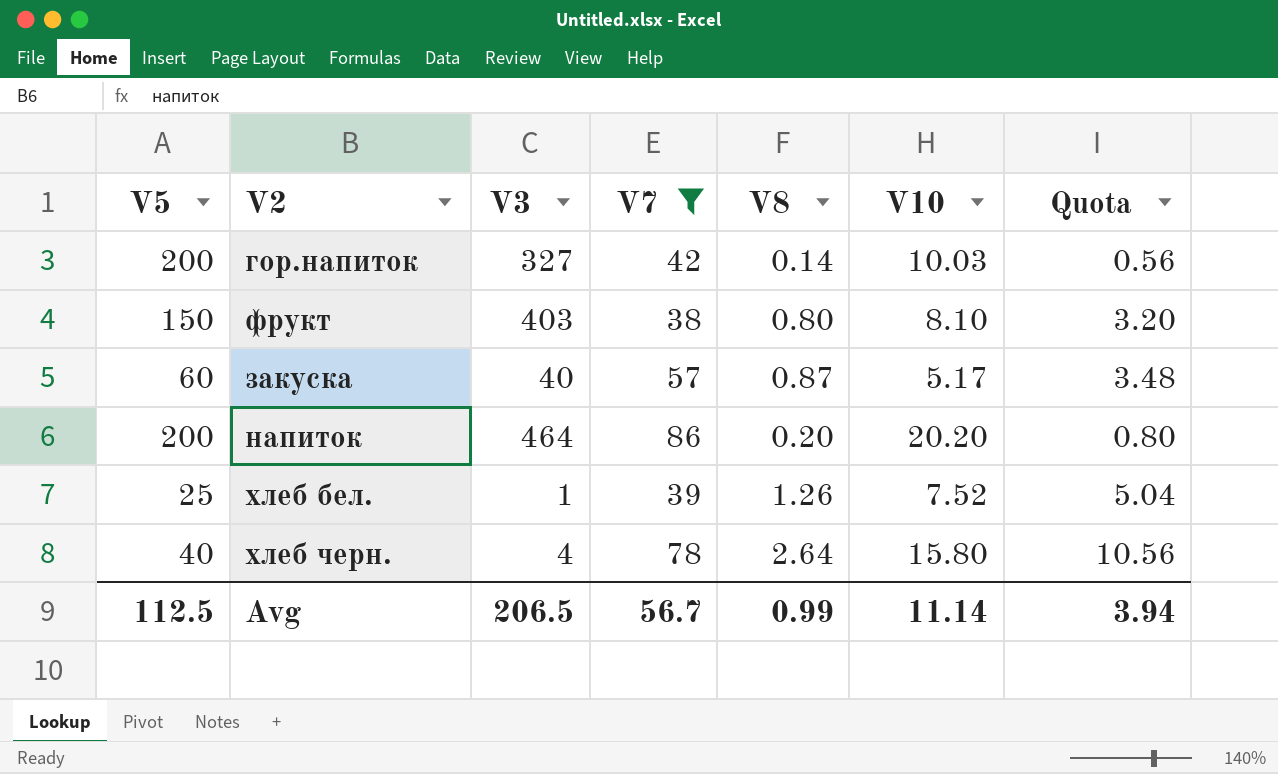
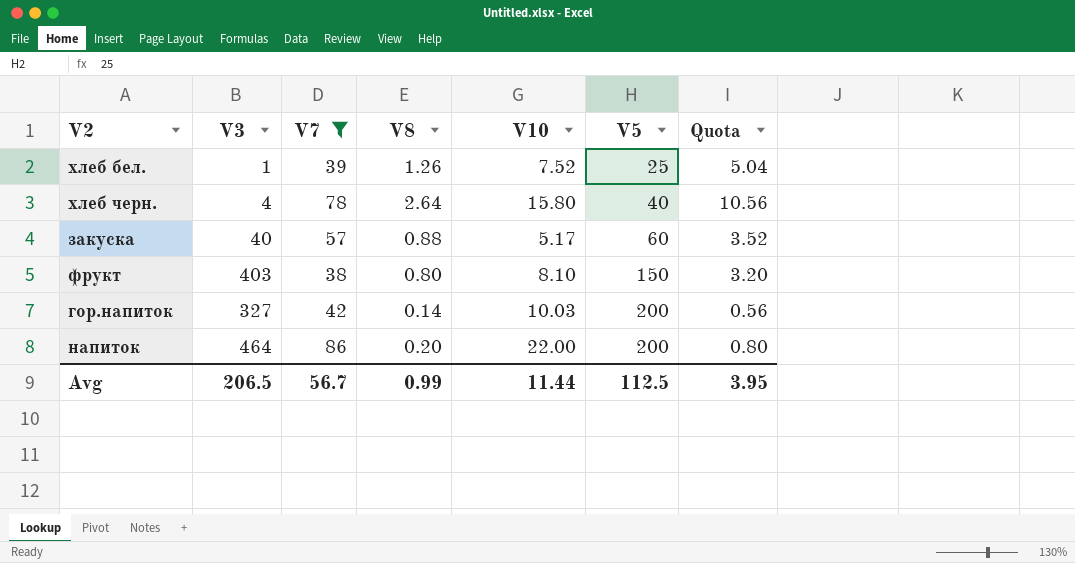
row order: none -> V5 ascending
column V5 | position: 1 -> 6
закуска | V8: 0.87 -> 0.88
закуска | Quota: 3.48 -> 3.52
напиток | V10: 20.20 -> 22.00
Avg | V10: 11.14 -> 11.44
Avg | Quota: 3.94 -> 3.95

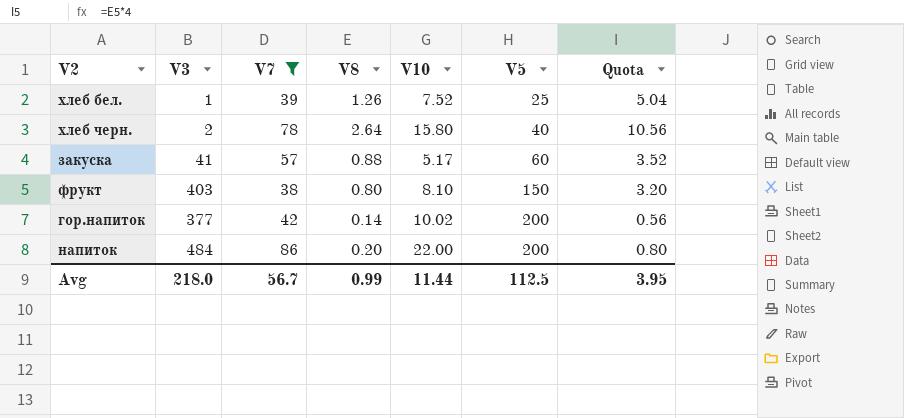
хлеб черн. | V3: 4 -> 2
закуска | V3: 40 -> 41
гор.напиток | V3: 327 -> 377
гор.напиток | V10: 10.03 -> 10.02
напиток | V3: 464 -> 484
Avg | V3: 206.5 -> 218.0

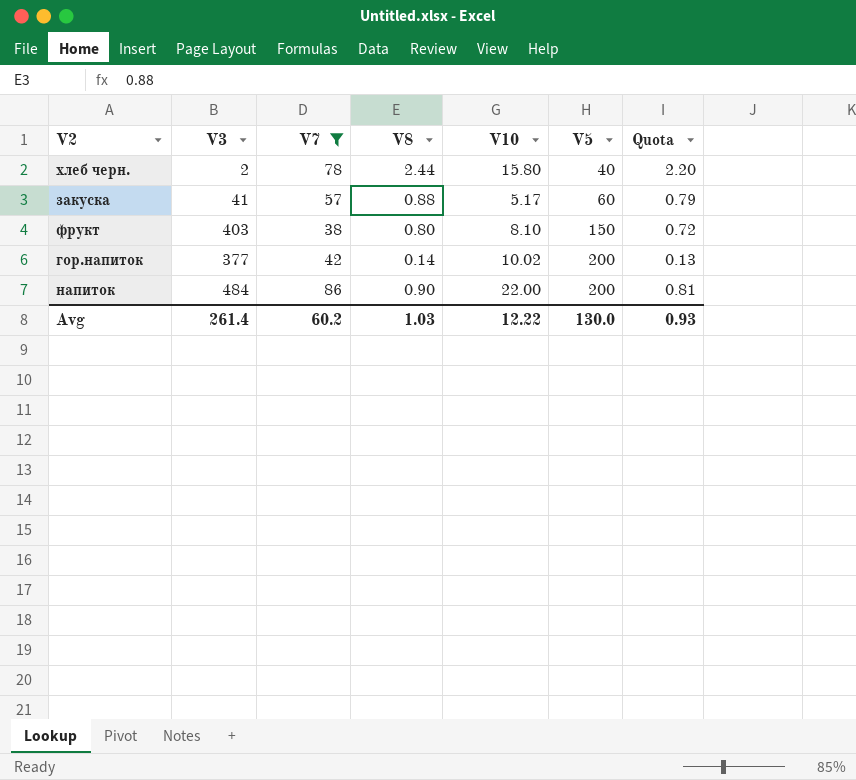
column Quota | formula: [V8] * 4 -> [V8] * 0.9
row хлеб бел.: 1 | 39 | 1.26 | 7.52 | 25 | 5.04 -> none
хлеб черн. | V8: 2.64 -> 2.44
напиток | V8: 0.20 -> 0.90
Avg | V3: 218.0 -> 261.4
Avg | V7: 56.7 -> 60.2
Avg | V8: 0.99 -> 1.03
Avg | V10: 11.44 -> 12.22
Avg | V5: 112.5 -> 130.0
Avg | Quota: 3.95 -> 0.93

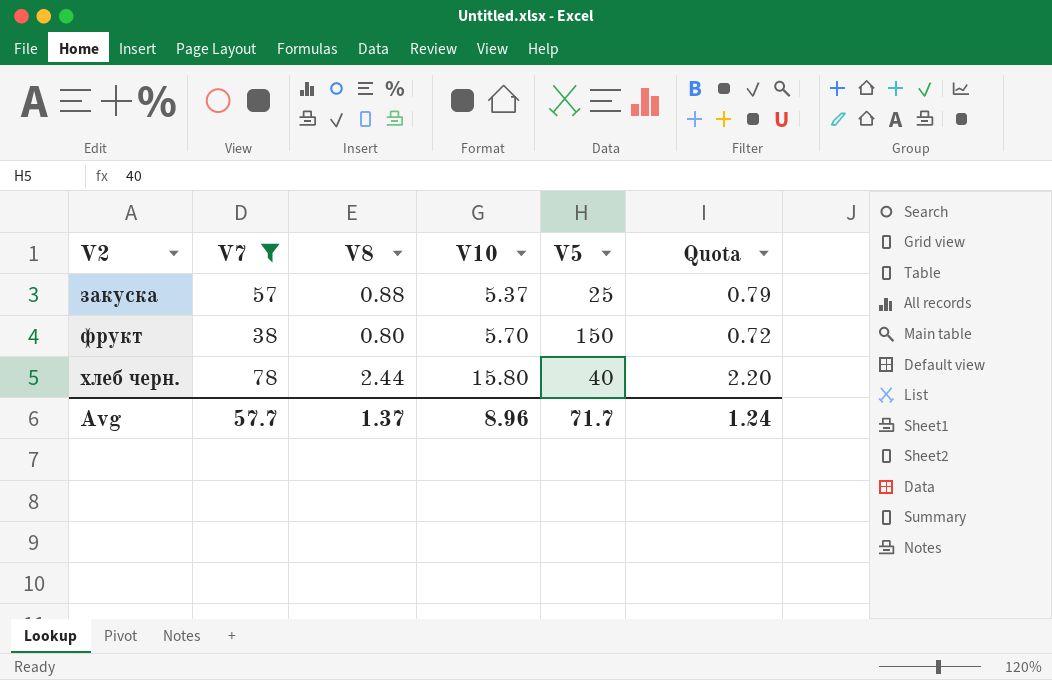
row order: V5 ascending -> V2 ascending
column V3 | position: 2 -> none
row гор.напиток: 377 | 42 | 0.14 | 10.02 | 200 | 0.13 -> none
row напиток: 484 | 86 | 0.90 | 22.00 | 200 | 0.81 -> none
закуска | V10: 5.17 -> 5.37
закуска | V5: 60 -> 25
фрукт | V10: 8.10 -> 5.70
Avg | V7: 60.2 -> 57.7
Avg | V8: 1.03 -> 1.37
Avg | V10: 12.22 -> 8.96
Avg | V5: 130.0 -> 71.7
Avg | Quota: 0.93 -> 1.24

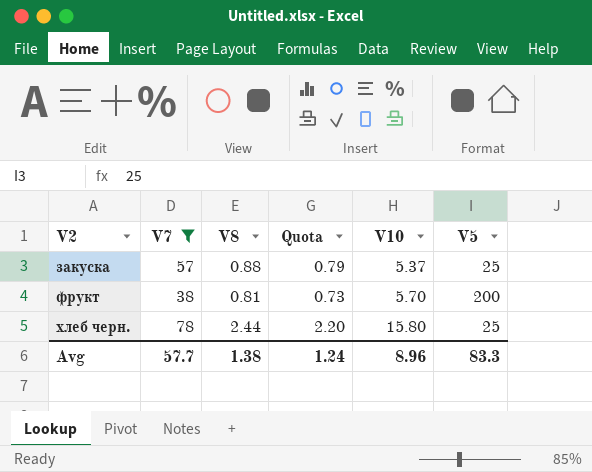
column Quota | position: 6 -> 4
фрукт | V8: 0.80 -> 0.81
фрукт | Quota: 0.72 -> 0.73
фрукт | V5: 150 -> 200
хлеб черн. | V5: 40 -> 25
Avg | V8: 1.37 -> 1.38
Avg | V5: 71.7 -> 83.3

